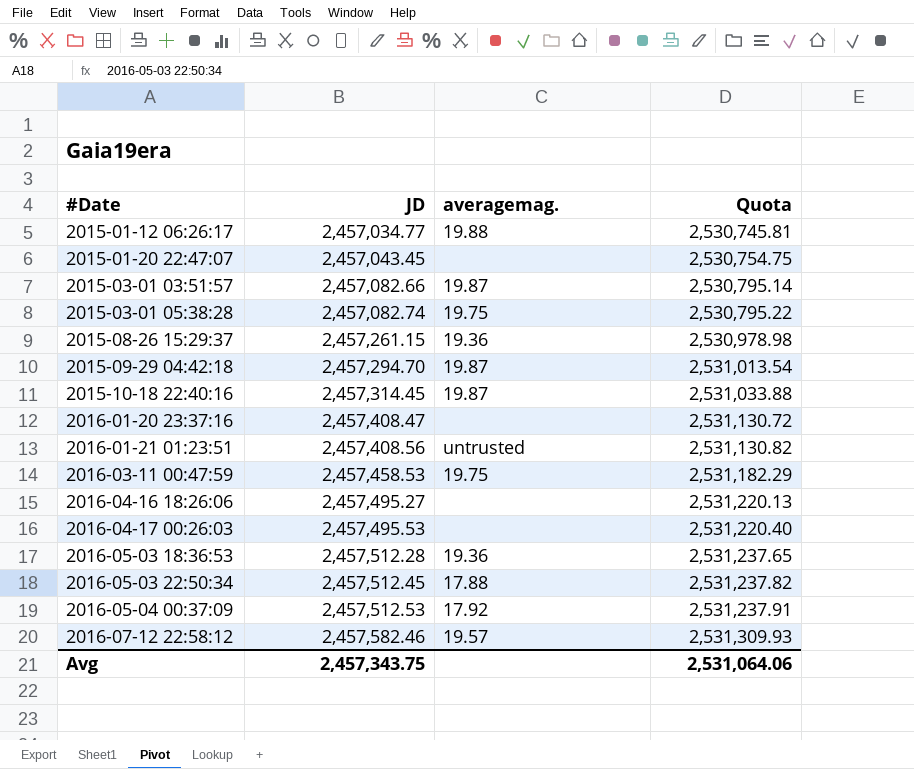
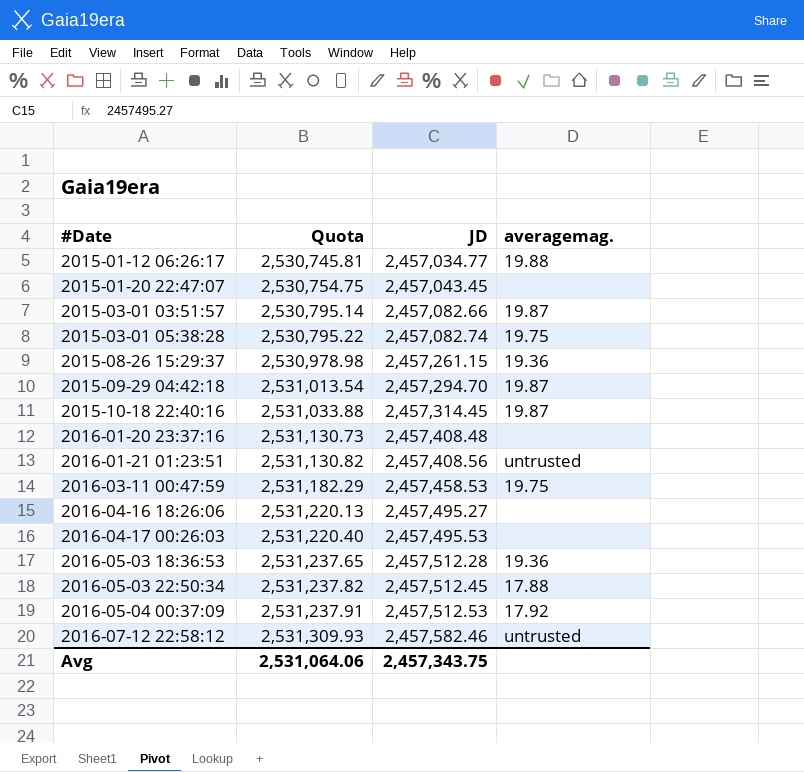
column Quota | position: 4 -> 2
2016-01-20 23:37:16 | Quota: 2,531,130.72 -> 2,531,130.73
2016-01-20 23:37:16 | JD: 2,457,408.47 -> 2,457,408.48
2016-07-12 22:58:12 | averagemag.: 19.57 -> untrusted

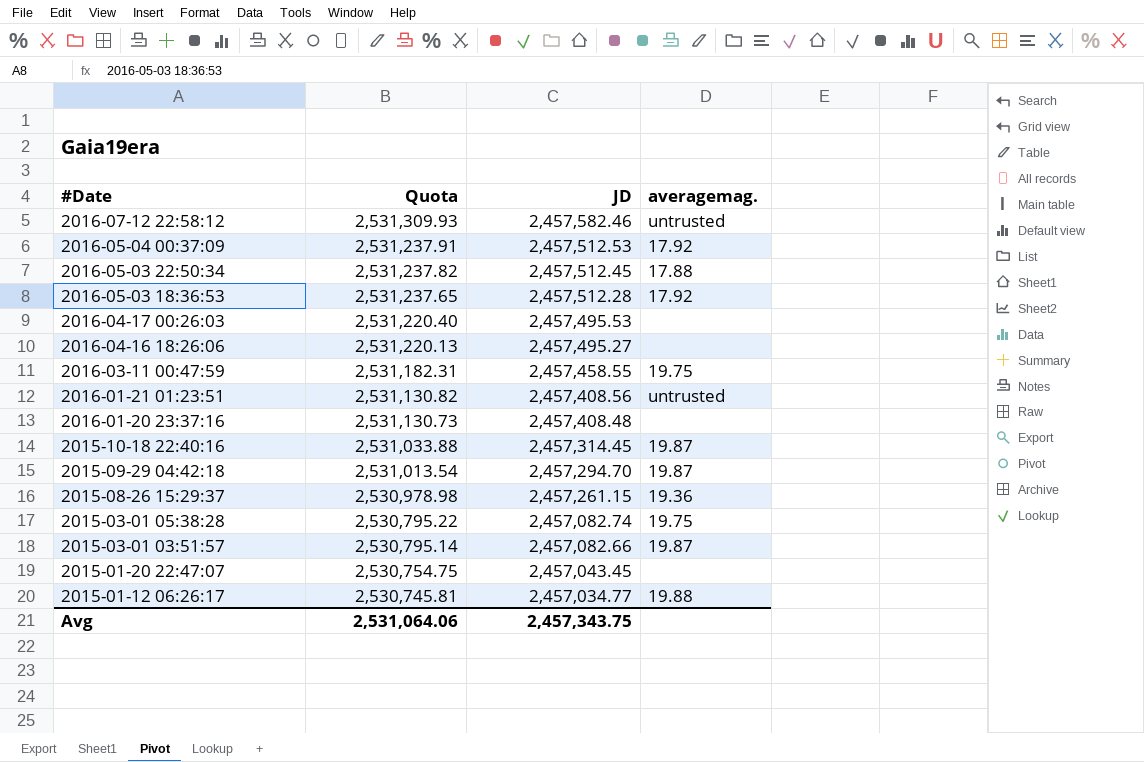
row order: #Date ascending -> #Date descending
2016-05-03 18:36:53 | averagemag.: 19.36 -> 17.92
2016-03-11 00:47:59 | Quota: 2,531,182.29 -> 2,531,182.31
2016-03-11 00:47:59 | JD: 2,457,458.53 -> 2,457,458.55

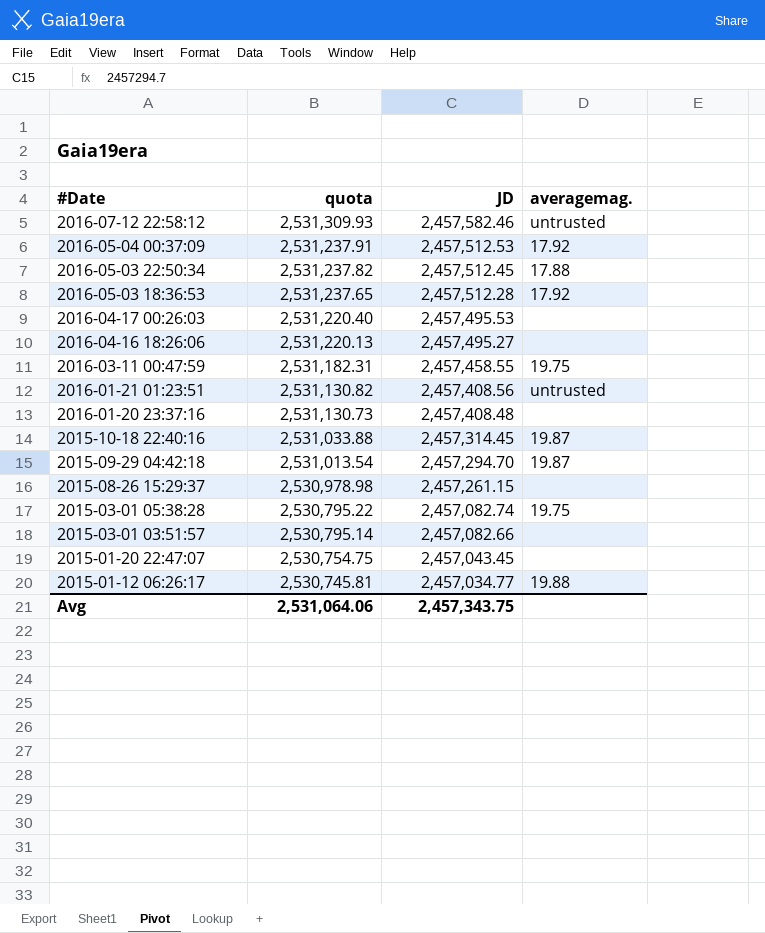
column name: Quota -> quota
2015-08-26 15:29:37 | averagemag.: 19.36 -> none
2015-03-01 03:51:57 | averagemag.: 19.87 -> none

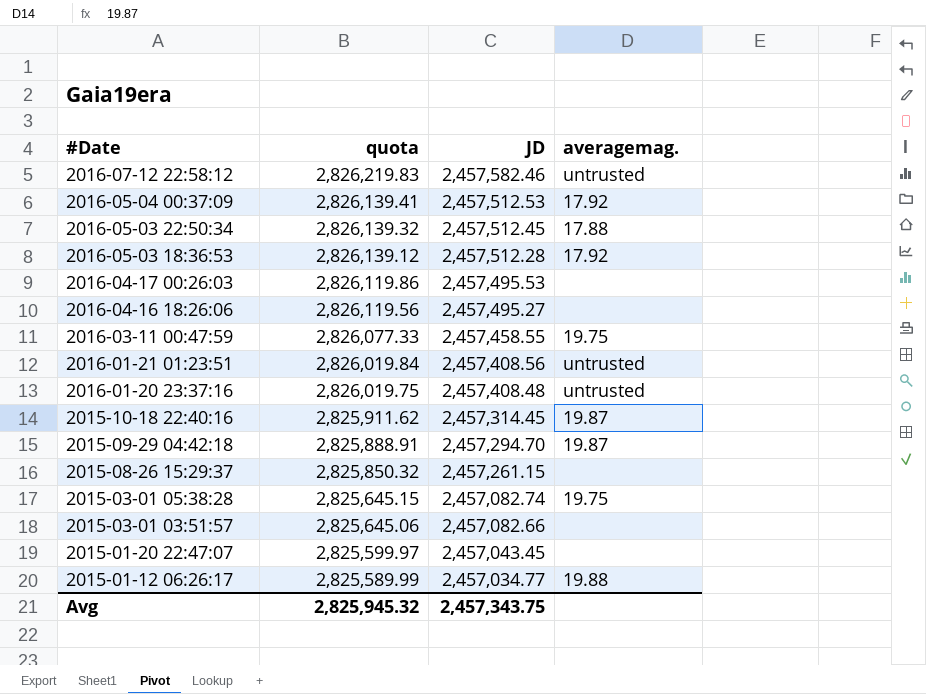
column quota | formula: [JD] * 1.03 -> [JD] * 1.15
2016-01-20 23:37:16 | averagemag.: none -> untrusted
Avg | quota: 2,531,064.06 -> 2,825,945.32

